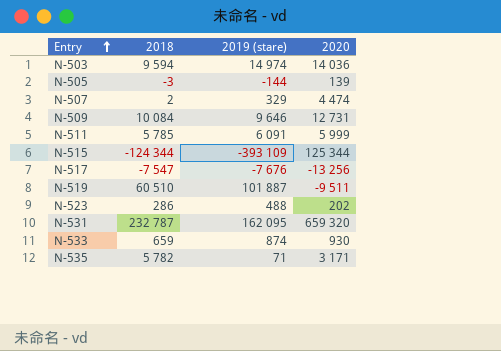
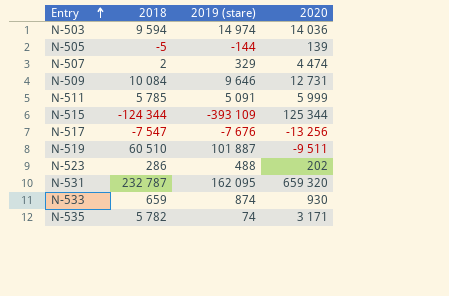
N-505 | 2018: -3 -> -5
N-511 | 2019 (stare): 6 091 -> 5 091
N-535 | 2019 (stare): 71 -> 74

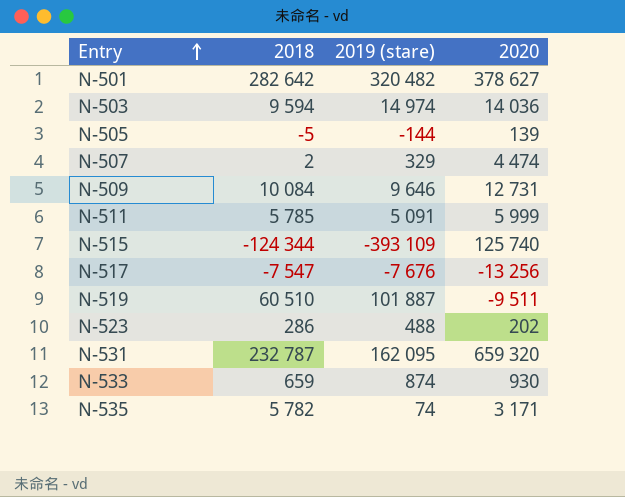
row N-501: none -> 282 642 | 320 482 | 378 627
N-515 | 2020: 125 344 -> 125 740

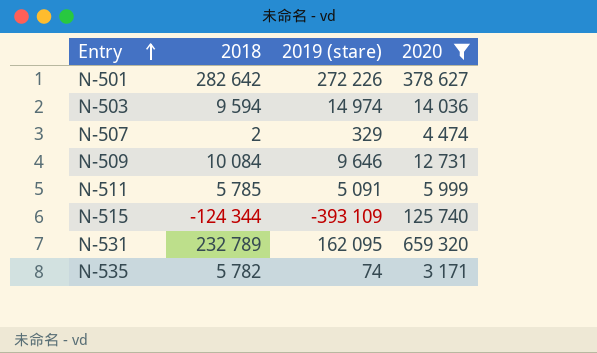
filter: none -> 2020 >= 3 171
N-501 | 2019 (stare): 320 482 -> 272 226
N-531 | 2018: 232 787 -> 232 789

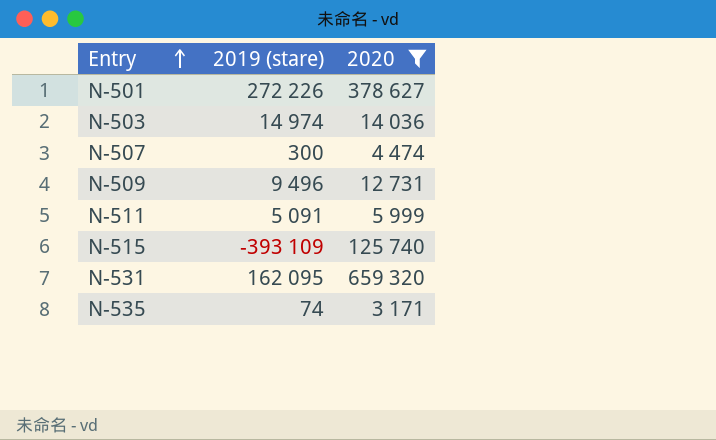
column 2018 | position: 2 -> none
N-507 | 2019 (stare): 329 -> 300
N-509 | 2019 (stare): 9 646 -> 9 496

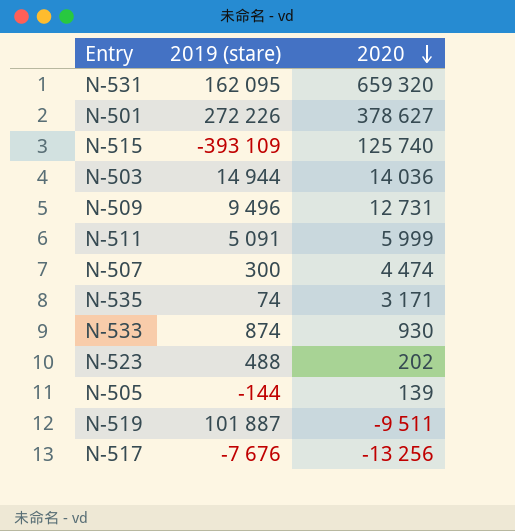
filter: 2020 >= 3 171 -> none
row order: Entry ascending -> 2020 descending
N-503 | 2019 (stare): 14 974 -> 14 944

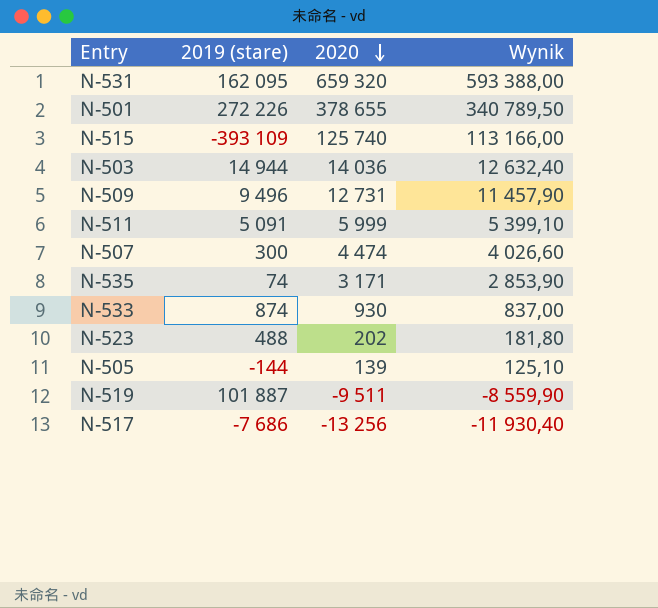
column Wynik | formula: none -> [2020] * 0,9
N-501 | 2020: 378 627 -> 378 655
N-517 | 2019 (stare): -7 676 -> -7 686

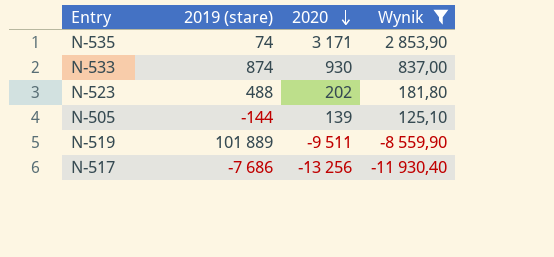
filter: none -> Wynik <= 2 853,90
N-519 | 2019 (stare): 101 887 -> 101 889

